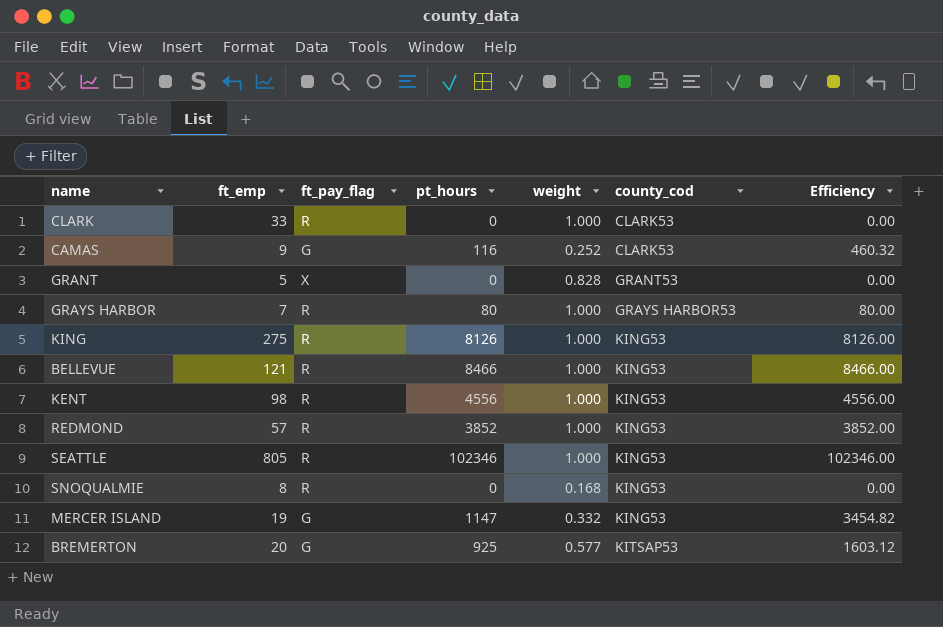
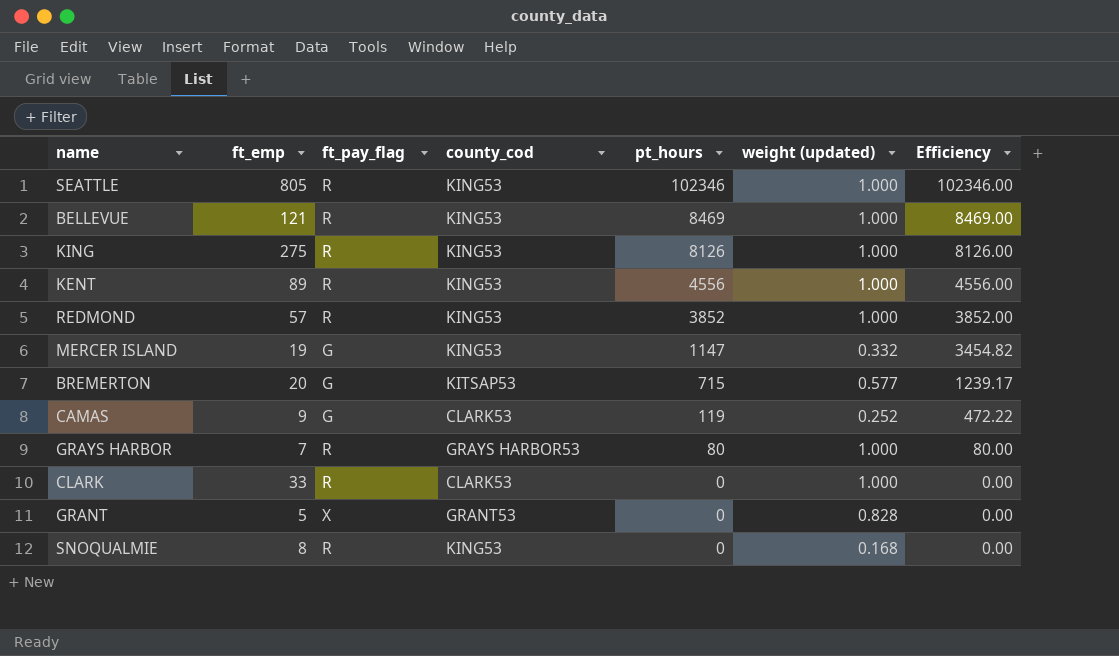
row order: county_cod ascending -> pt_hours descending
column county_cod | position: 6 -> 4
column name: weight -> weight (updated)
BELLEVUE | pt_hours: 8466 -> 8469
BELLEVUE | Efficiency: 8466.00 -> 8469.00
KENT | ft_emp: 98 -> 89
BREMERTON | pt_hours: 925 -> 715
BREMERTON | Efficiency: 1603.12 -> 1239.17
CAMAS | pt_hours: 116 -> 119
CAMAS | Efficiency: 460.32 -> 472.22

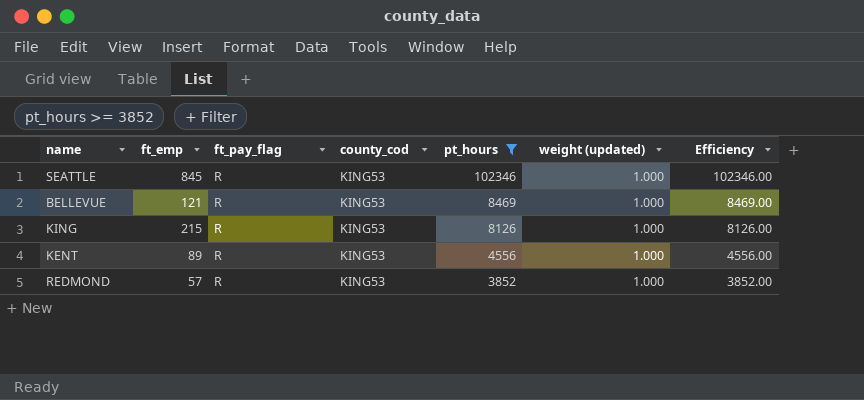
filter: none -> pt_hours >= 3852
SEATTLE | ft_emp: 805 -> 845
KING | ft_emp: 275 -> 215

